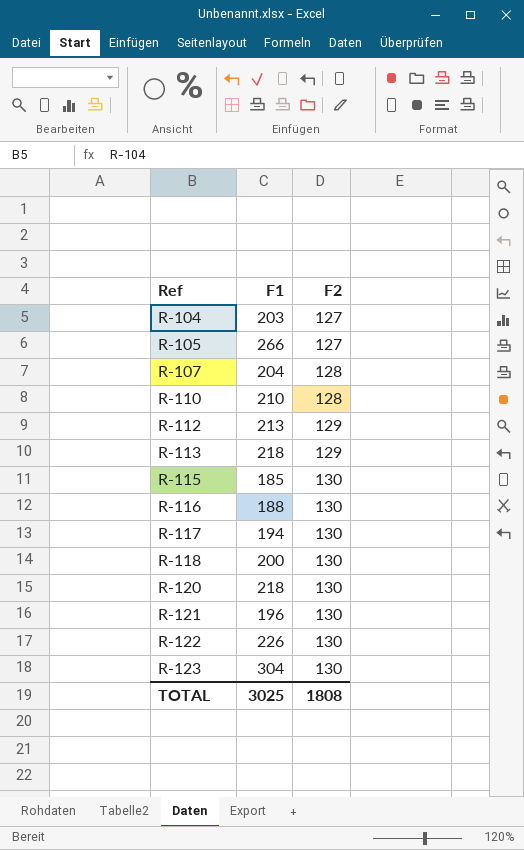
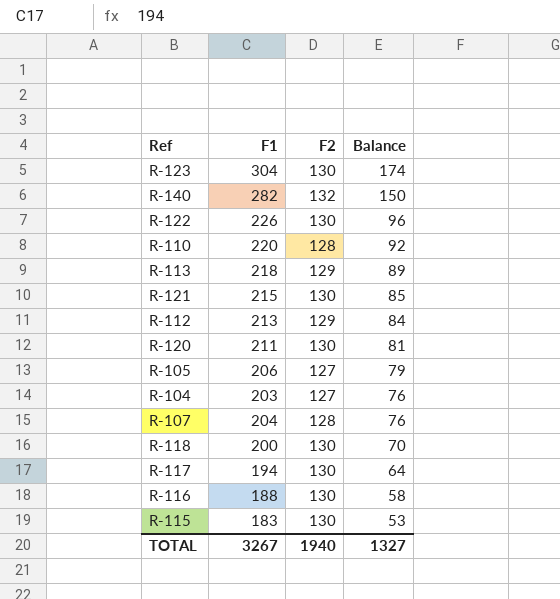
row order: Ref ascending -> Balance descending
column Balance | formula: none -> [F1] - [F2]
row R-140: none -> 282 | 132 | 150
R-110 | F1: 210 -> 220
R-121 | F1: 196 -> 215
R-120 | F1: 218 -> 211
R-105 | F1: 266 -> 206
R-115 | F1: 185 -> 183
TOTAL | F1: 3025 -> 3267
TOTAL | F2: 1808 -> 1940

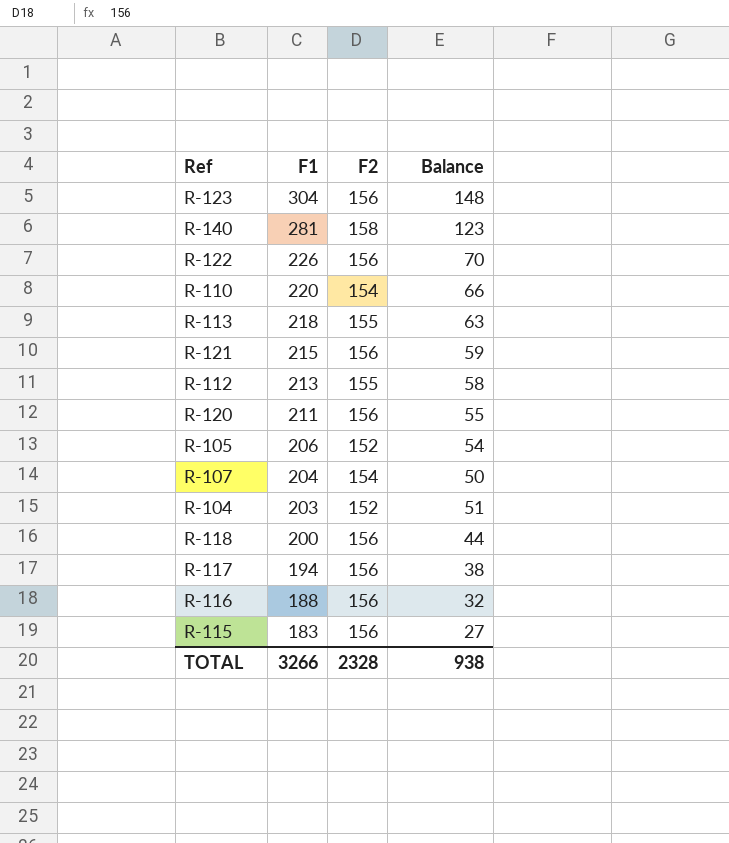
row order: Balance descending -> F1 descending
R-123 | F2: 130 -> 156
R-123 | Balance: 174 -> 148
R-140 | F1: 282 -> 281
R-140 | F2: 132 -> 158
R-140 | Balance: 150 -> 123
R-122 | F2: 130 -> 156
R-122 | Balance: 96 -> 70
R-110 | F2: 128 -> 154
R-110 | Balance: 92 -> 66
R-113 | F2: 129 -> 155
R-113 | Balance: 89 -> 63
R-121 | F2: 130 -> 156
R-121 | Balance: 85 -> 59
R-112 | F2: 129 -> 155
R-112 | Balance: 84 -> 58
R-120 | F2: 130 -> 156
R-120 | Balance: 81 -> 55
R-105 | F2: 127 -> 152
R-105 | Balance: 79 -> 54
R-107 | F2: 128 -> 154
R-107 | Balance: 76 -> 50
R-104 | F2: 127 -> 152
R-104 | Balance: 76 -> 51
R-118 | F2: 130 -> 156
R-118 | Balance: 70 -> 44
R-117 | F2: 130 -> 156
R-117 | Balance: 64 -> 38
R-116 | F2: 130 -> 156
R-116 | Balance: 58 -> 32
R-115 | F2: 130 -> 156
R-115 | Balance: 53 -> 27
TOTAL | F1: 3267 -> 3266
TOTAL | F2: 1940 -> 2328
TOTAL | Balance: 1327 -> 938

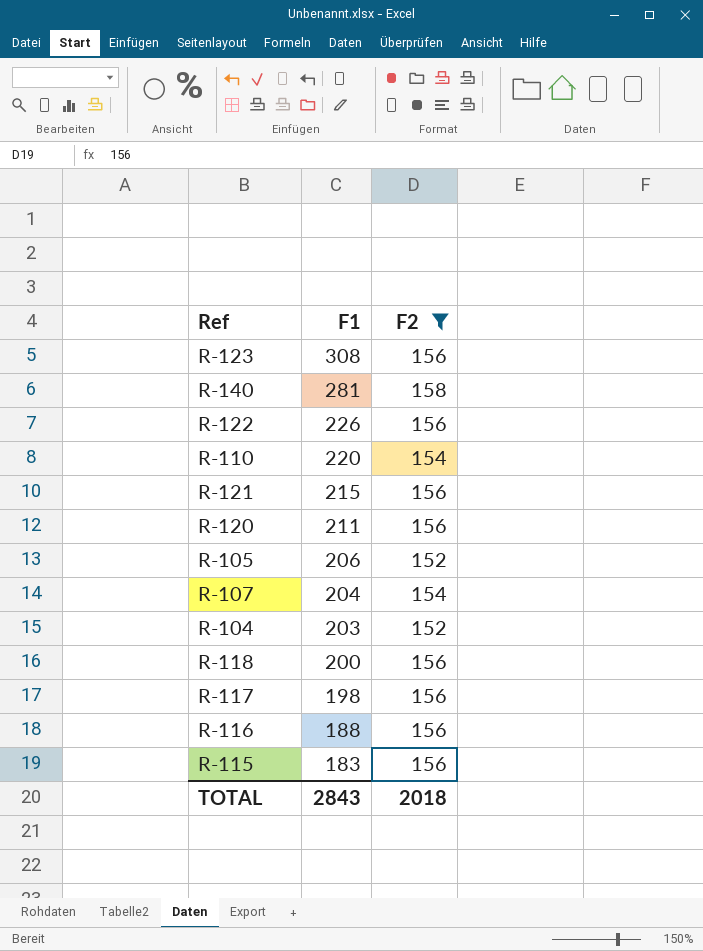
filter: none -> F2 != 155
column Balance | formula: [F1] - [F2] -> none
R-123 | F1: 304 -> 308
R-117 | F1: 194 -> 198
TOTAL | F1: 3266 -> 2843
TOTAL | F2: 2328 -> 2018

